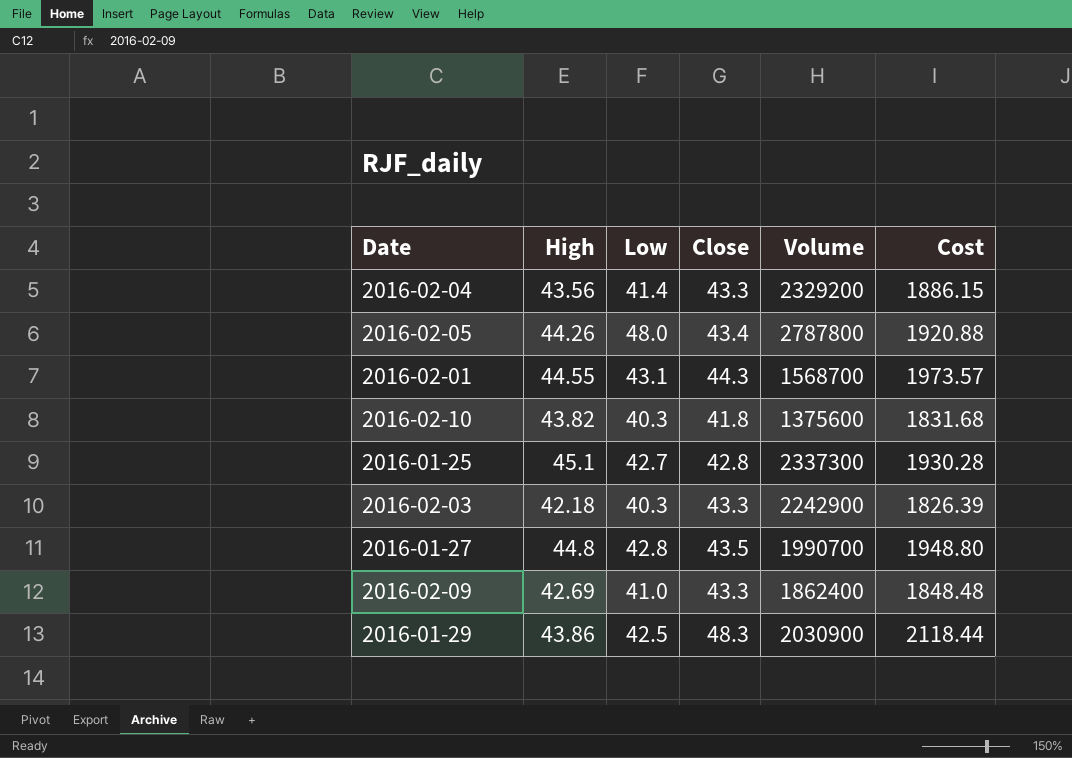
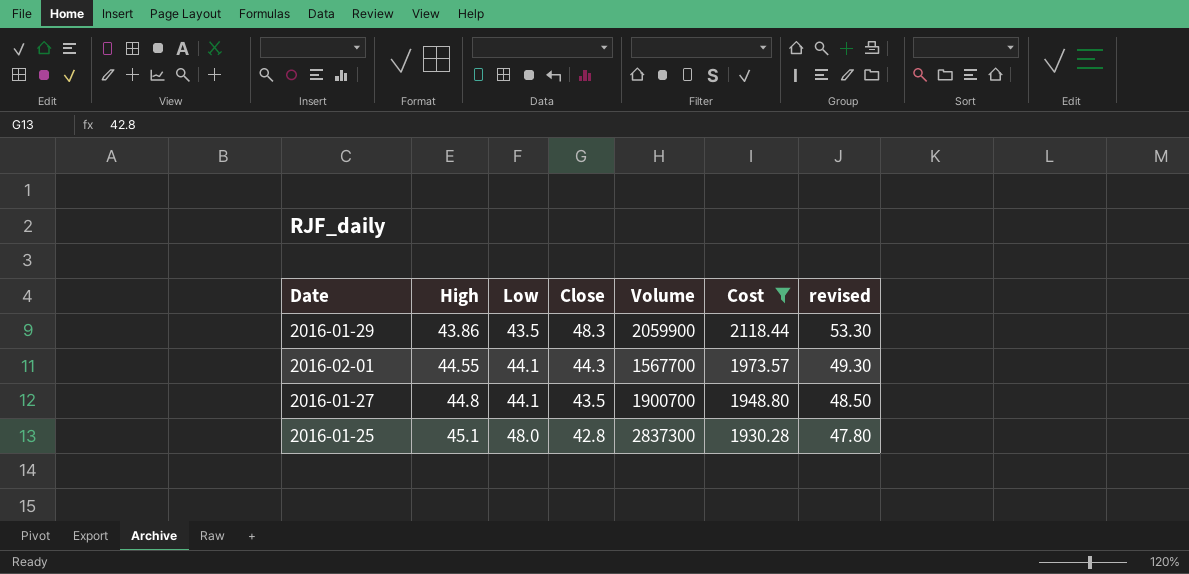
filter: none -> Cost >= 1930.28
row order: none -> High ascending
column revised | formula: none -> [Close] + 5
2016-01-29 | Low: 42.5 -> 43.5
2016-01-29 | Volume: 2030900 -> 2059900
2016-02-01 | Low: 43.1 -> 44.1
2016-02-01 | Volume: 1568700 -> 1567700
2016-01-27 | Low: 42.8 -> 44.1
2016-01-27 | Volume: 1990700 -> 1900700
2016-01-25 | Low: 42.7 -> 48.0
2016-01-25 | Volume: 2337300 -> 2837300

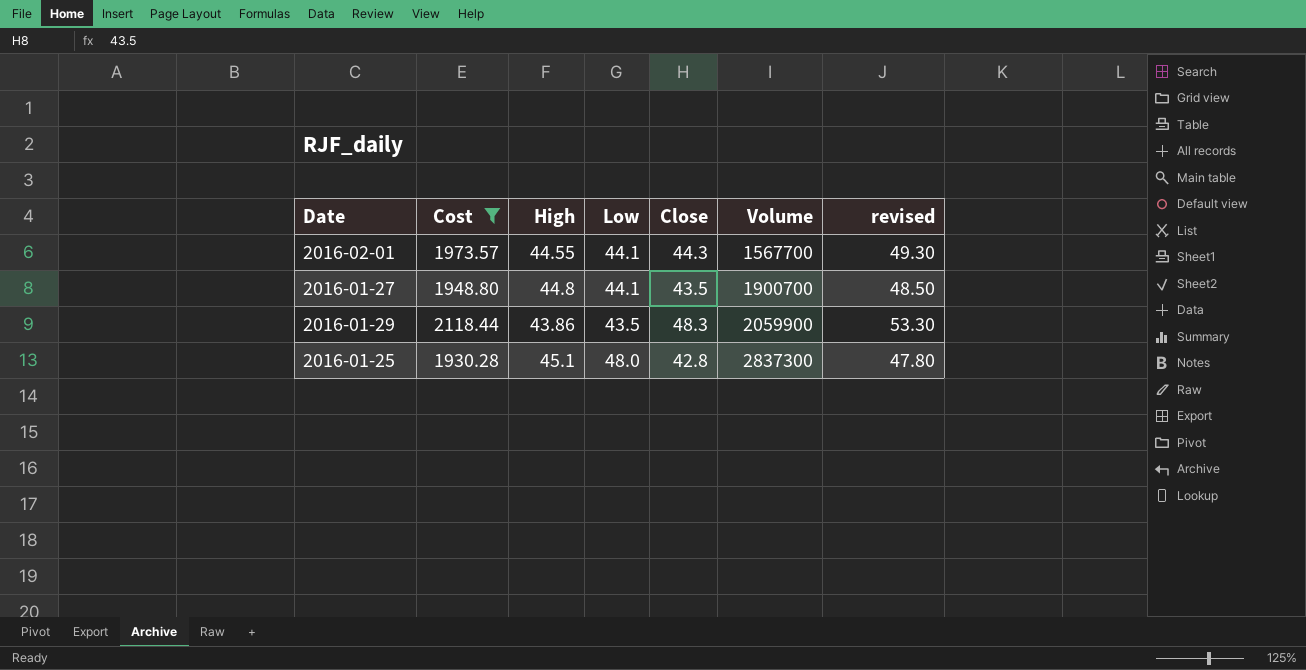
row order: High ascending -> Volume ascending
column Cost | position: 6 -> 2

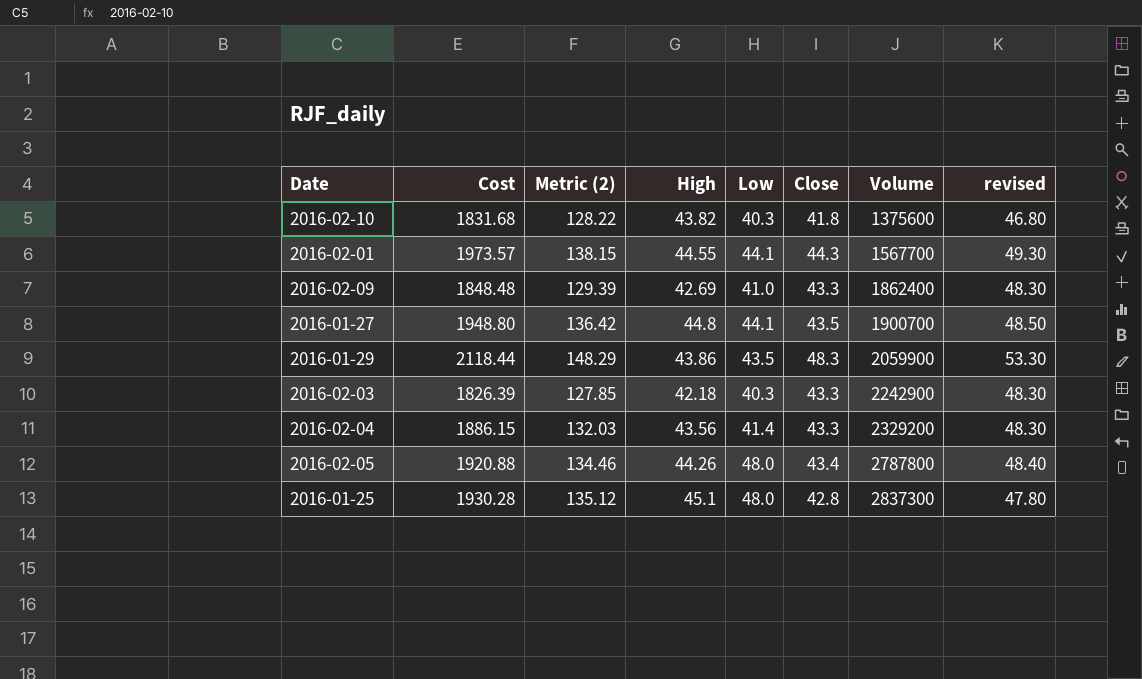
filter: Cost >= 1930.28 -> none
column Metric (2) | formula: none -> [Cost] * 0.07

